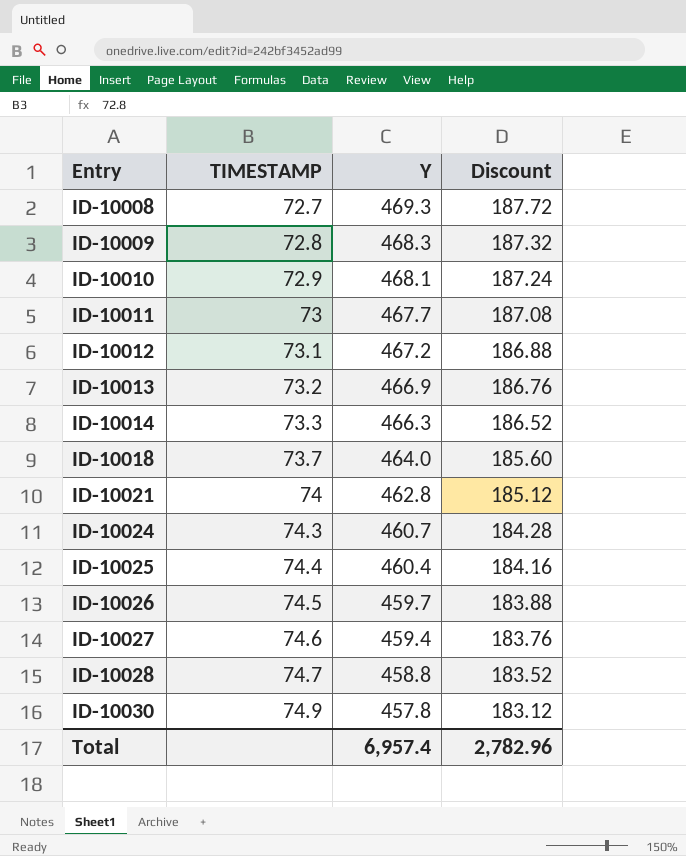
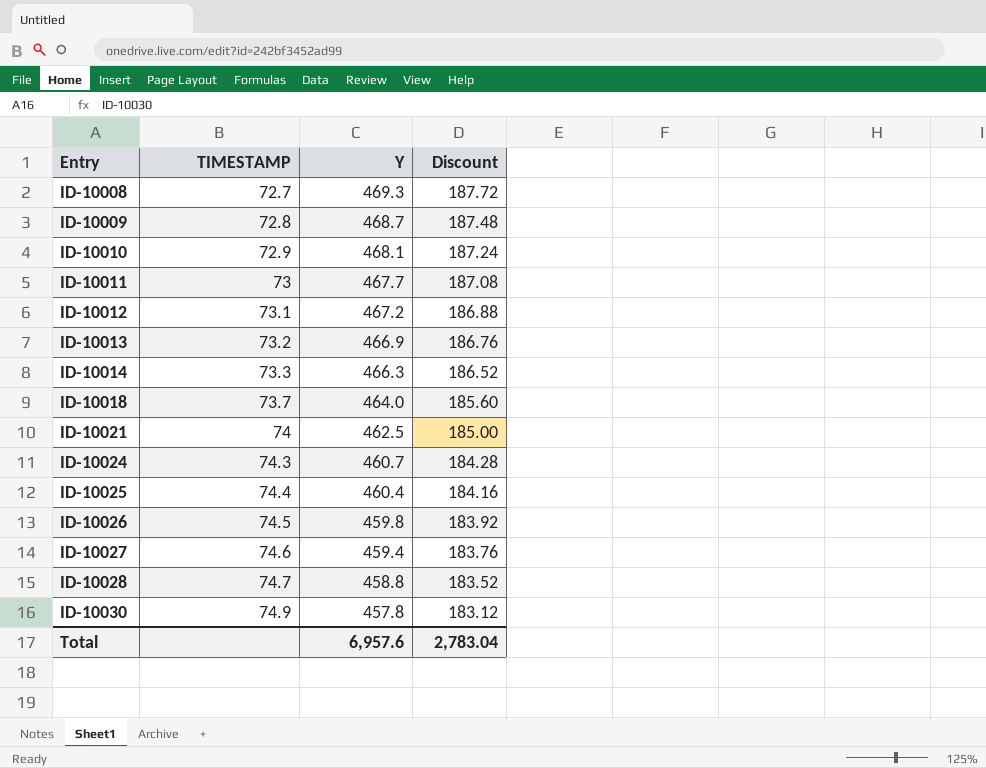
ID-10009 | Y: 468.3 -> 468.7
ID-10009 | Discount: 187.32 -> 187.48
ID-10021 | Y: 462.8 -> 462.5
ID-10021 | Discount: 185.12 -> 185.00
ID-10026 | Y: 459.7 -> 459.8
ID-10026 | Discount: 183.88 -> 183.92
Total | Y: 6,957.4 -> 6,957.6
Total | Discount: 2,782.96 -> 2,783.04

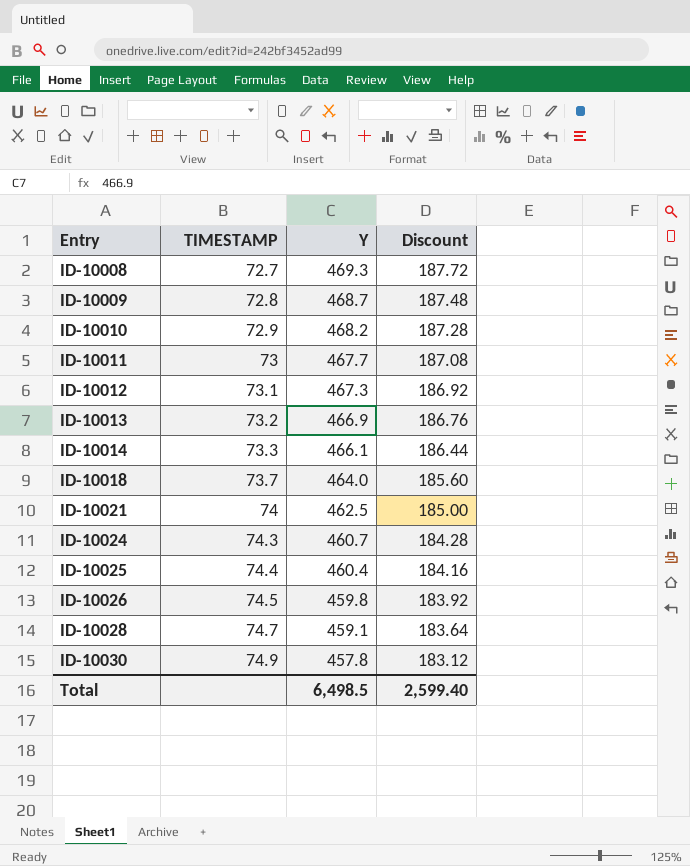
row ID-10027: 74.6 | 459.4 | 183.76 -> none
ID-10010 | Y: 468.1 -> 468.2
ID-10010 | Discount: 187.24 -> 187.28
ID-10012 | Y: 467.2 -> 467.3
ID-10012 | Discount: 186.88 -> 186.92
ID-10014 | Y: 466.3 -> 466.1
ID-10014 | Discount: 186.52 -> 186.44
ID-10028 | Y: 458.8 -> 459.1
ID-10028 | Discount: 183.52 -> 183.64
Total | Y: 6,957.6 -> 6,498.5
Total | Discount: 2,783.04 -> 2,599.40

